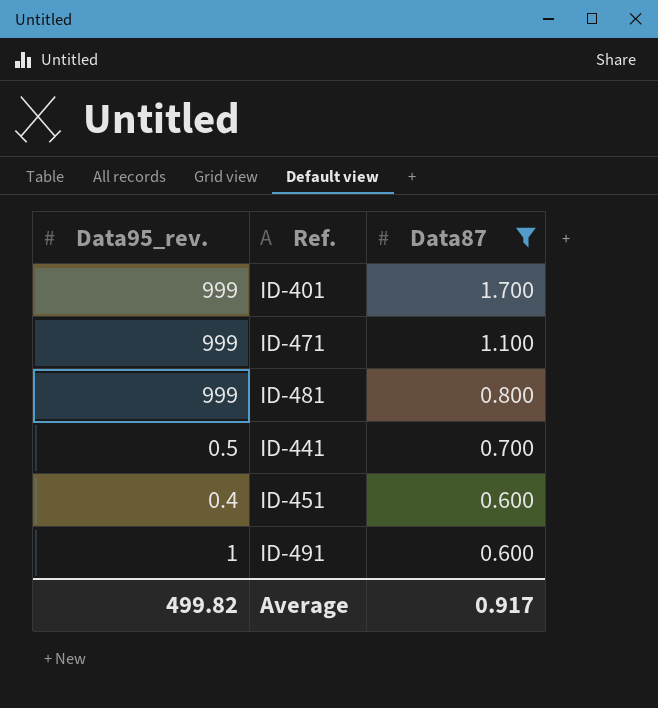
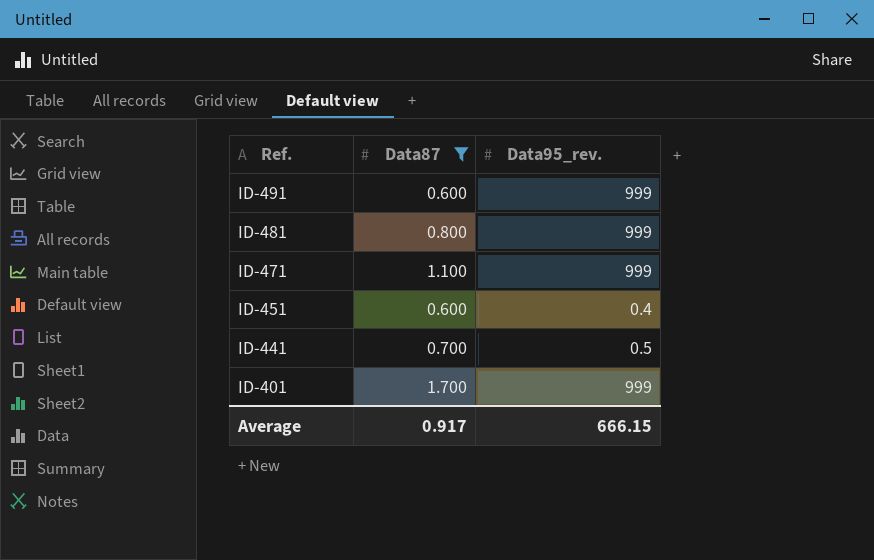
row order: Data87 descending -> Ref. descending
column Data95_rev. | position: 1 -> 3
ID-491 | Data95_rev.: 1 -> 999
Average | Data95_rev.: 499.82 -> 666.15

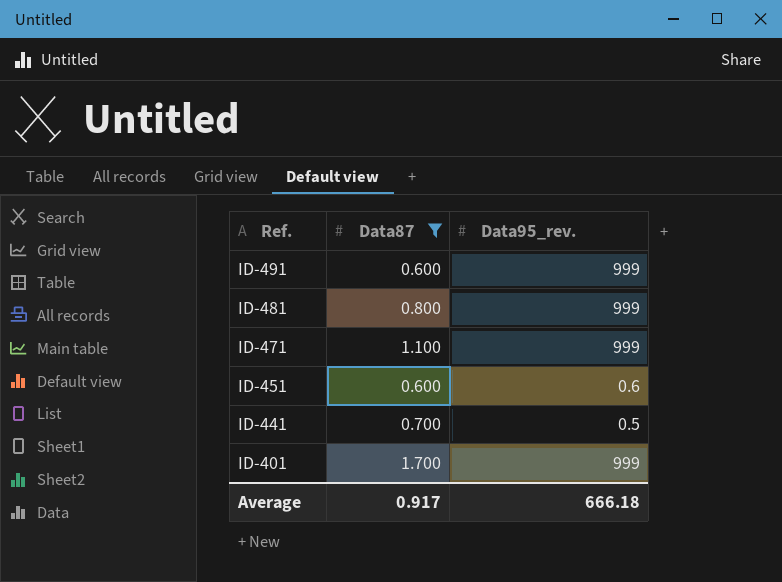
ID-451 | Data95_rev.: 0.4 -> 0.6
Average | Data95_rev.: 666.15 -> 666.18

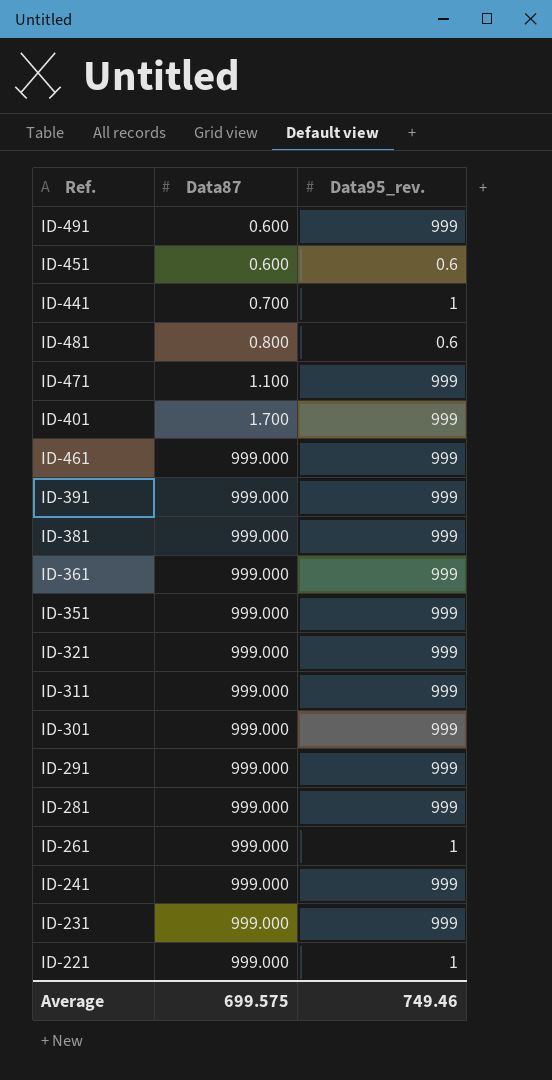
filter: Data87 != 999.000 -> none
row order: Ref. descending -> Data87 ascending
ID-441 | Data95_rev.: 0.5 -> 1
ID-481 | Data95_rev.: 999 -> 0.6
Average | Data87: 0.917 -> 699.575
Average | Data95_rev.: 666.18 -> 749.46

